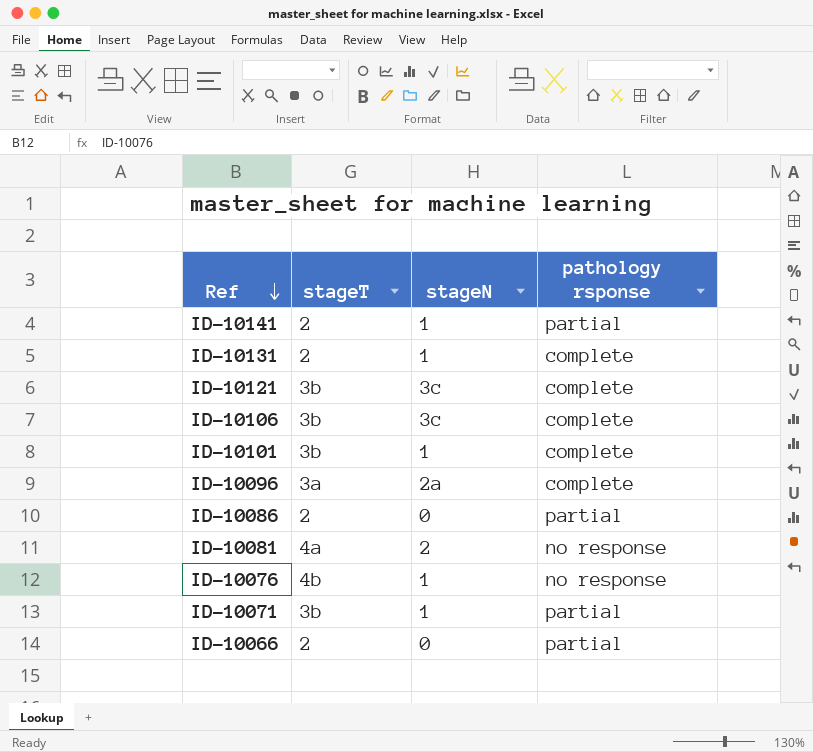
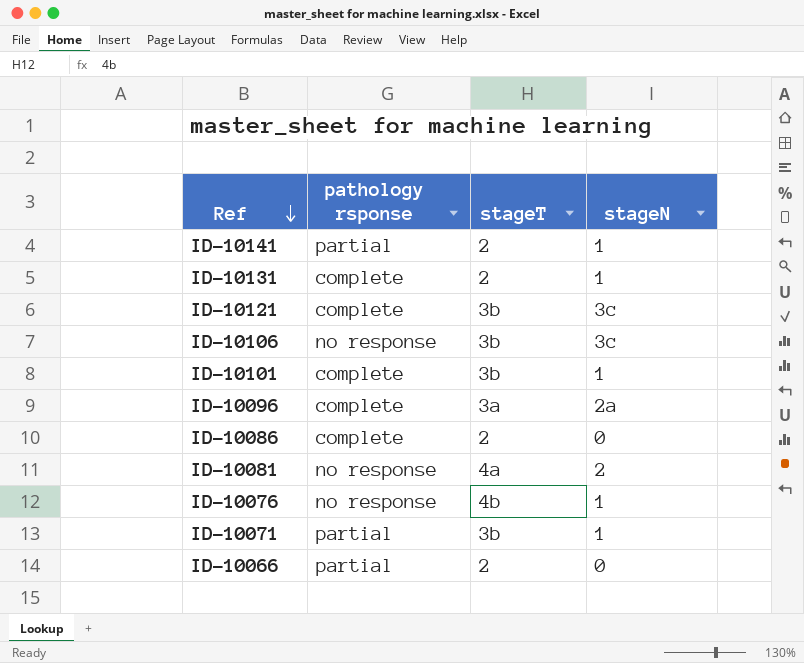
column pathology rsponse | position: 4 -> 2
ID-10106 | pathology rsponse: complete -> no response
ID-10086 | pathology rsponse: partial -> complete

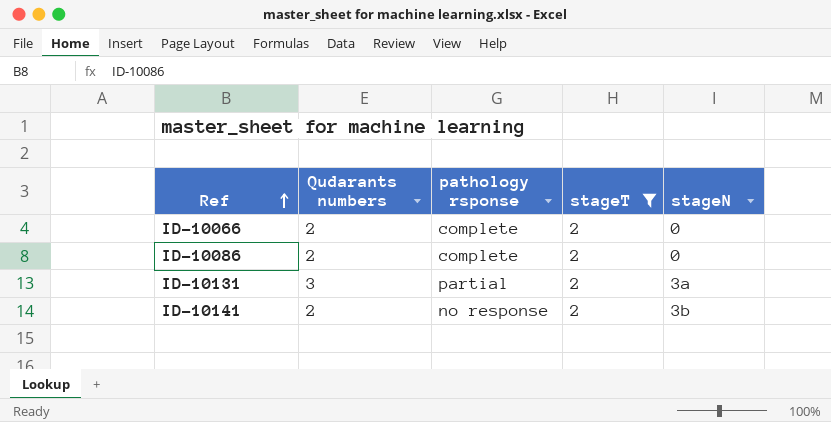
filter: none -> stageT = 2
row order: Ref descending -> Ref ascending
column Qudarants numbers | position: none -> 2
ID-10066 | pathology rsponse: partial -> complete
ID-10131 | pathology rsponse: complete -> partial
ID-10131 | stageN: 1 -> 3a
ID-10141 | pathology rsponse: partial -> no response
ID-10141 | stageN: 1 -> 3b

